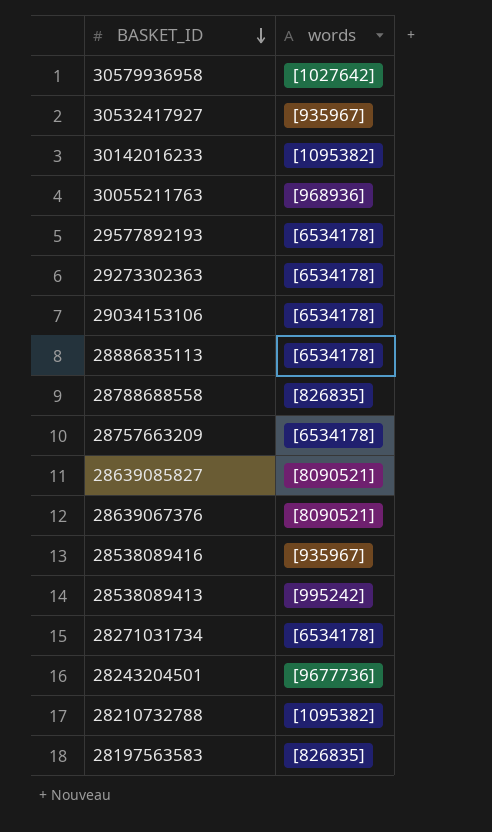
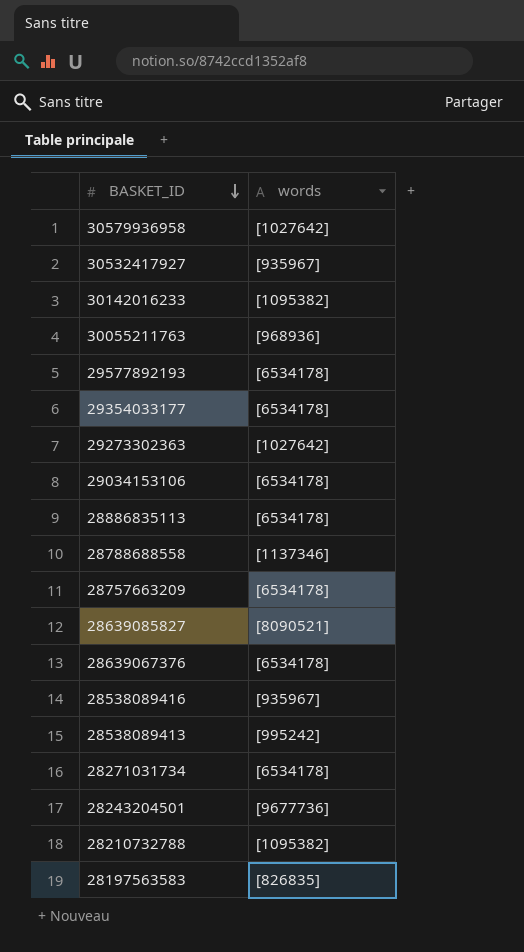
row 29354033177: none -> [6534178]
29273302363 | words: [6534178] -> [1027642]
28788688558 | words: [826835] -> [1137346]
28639067376 | words: [8090521] -> [6534178]

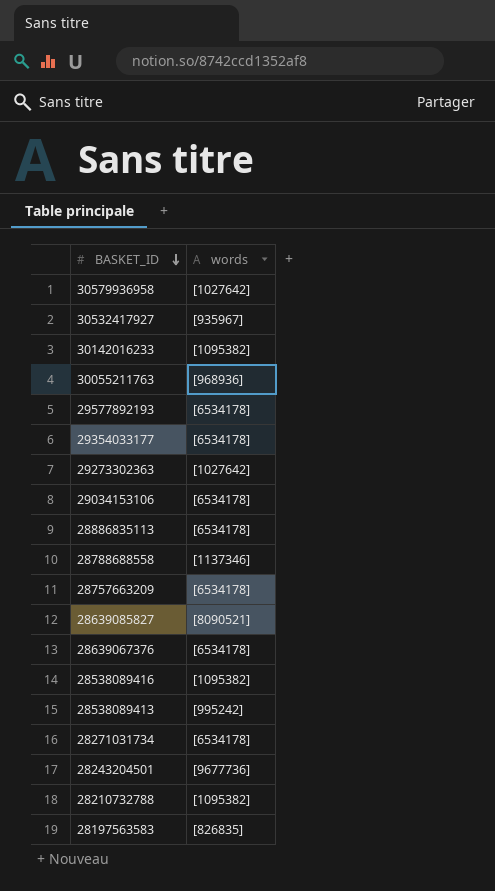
28538089416 | words: [935967] -> [1095382]

